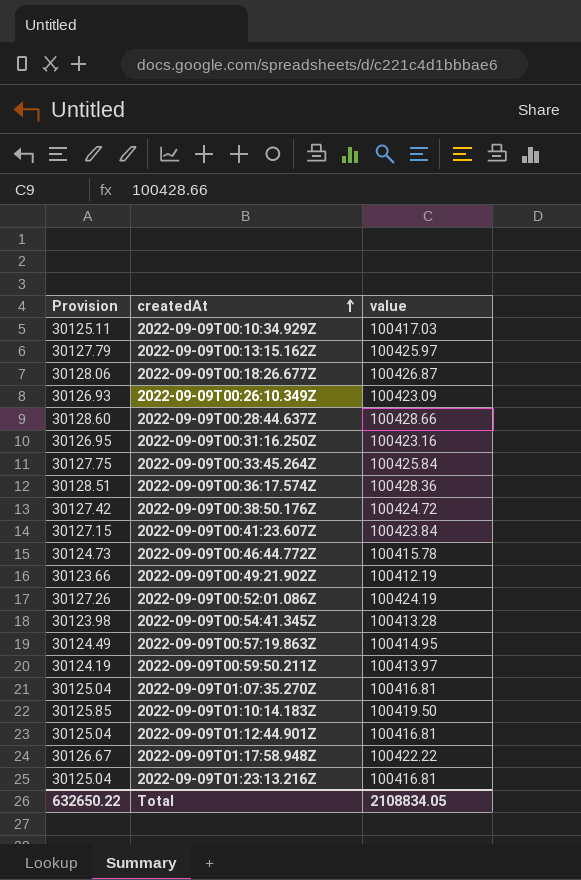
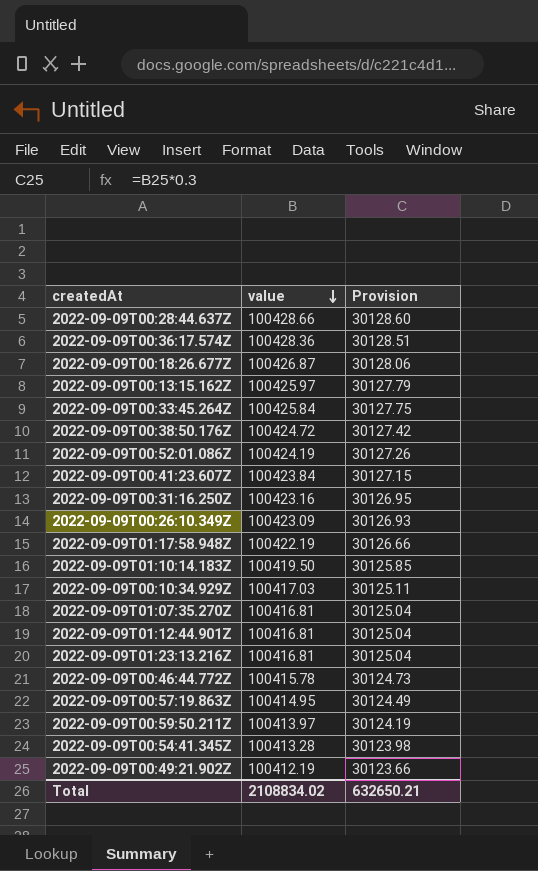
row order: createdAt ascending -> value descending
column Provision | position: 1 -> 3
2022-09-09T01:17:58.948Z | value: 100422.22 -> 100422.19
2022-09-09T01:17:58.948Z | Provision: 30126.67 -> 30126.66
Total | value: 2108834.05 -> 2108834.02
Total | Provision: 632650.22 -> 632650.21

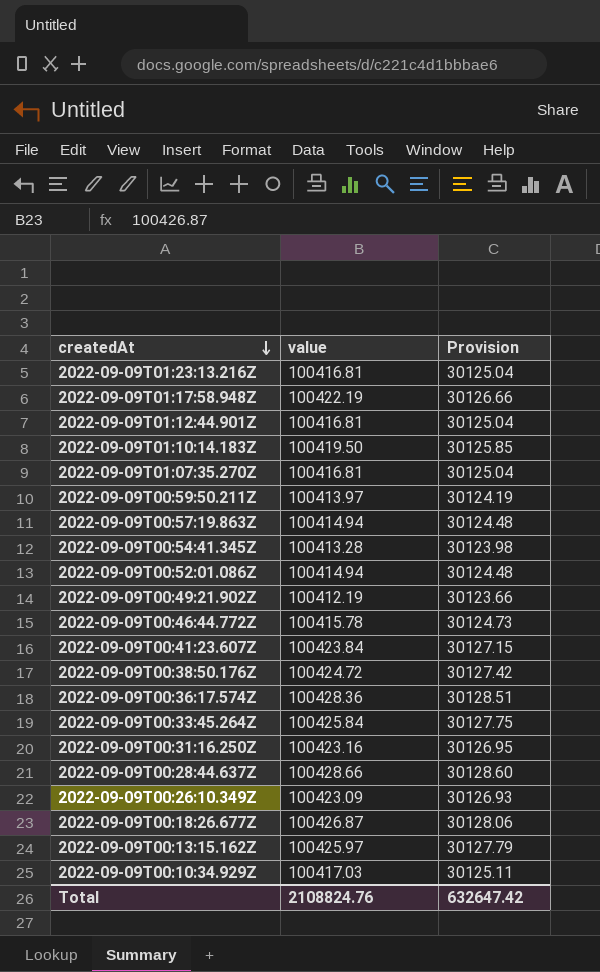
row order: value descending -> createdAt descending
2022-09-09T00:57:19.863Z | value: 100414.95 -> 100414.94
2022-09-09T00:57:19.863Z | Provision: 30124.49 -> 30124.48
2022-09-09T00:52:01.086Z | value: 100424.19 -> 100414.94
2022-09-09T00:52:01.086Z | Provision: 30127.26 -> 30124.48
Total | value: 2108834.02 -> 2108824.76
Total | Provision: 632650.21 -> 632647.42

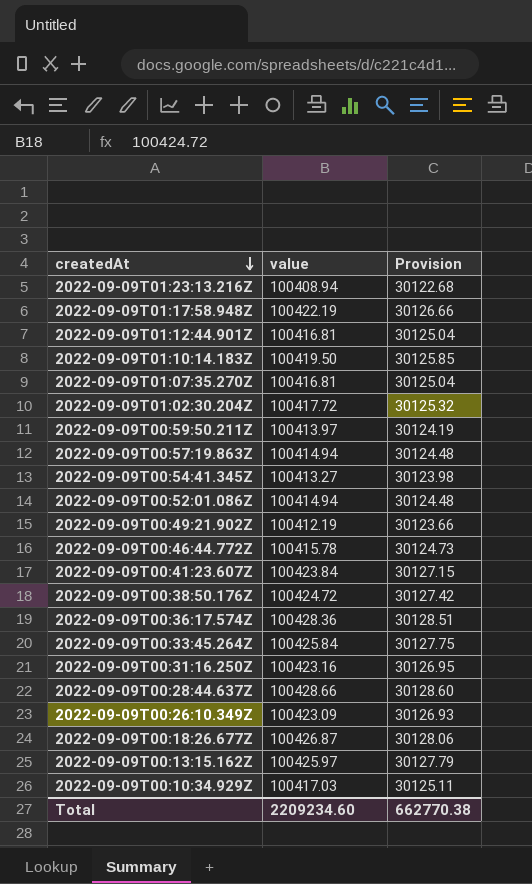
2022-09-09T01:23:13.216Z | value: 100416.81 -> 100408.94
2022-09-09T01:23:13.216Z | Provision: 30125.04 -> 30122.68
row 2022-09-09T01:02:30.204Z: none -> 100417.72 | 30125.32
2022-09-09T00:54:41.345Z | value: 100413.28 -> 100413.27
Total | value: 2108824.76 -> 2209234.60
Total | Provision: 632647.42 -> 662770.38

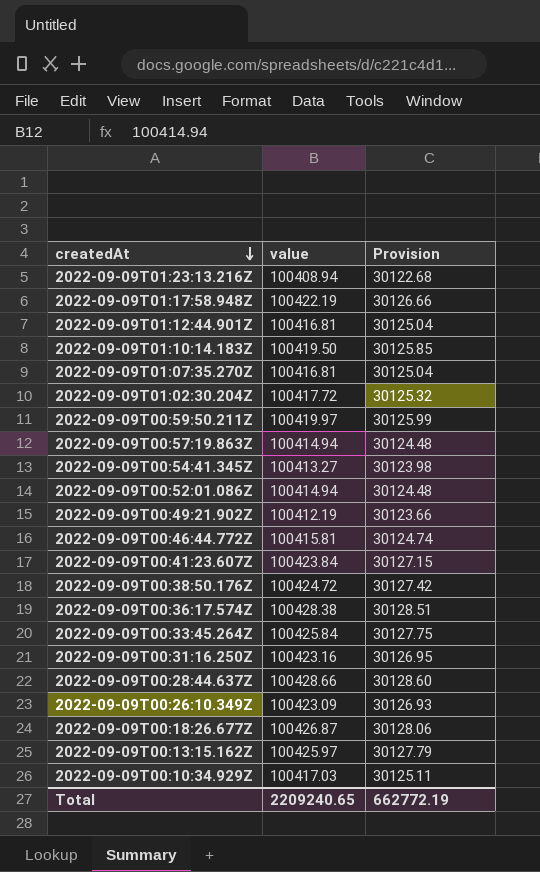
2022-09-09T00:59:50.211Z | value: 100413.97 -> 100419.97
2022-09-09T00:59:50.211Z | Provision: 30124.19 -> 30125.99
2022-09-09T00:46:44.772Z | value: 100415.78 -> 100415.81
2022-09-09T00:46:44.772Z | Provision: 30124.73 -> 30124.74
2022-09-09T00:36:17.574Z | value: 100428.36 -> 100428.38
Total | value: 2209234.60 -> 2209240.65
Total | Provision: 662770.38 -> 662772.19

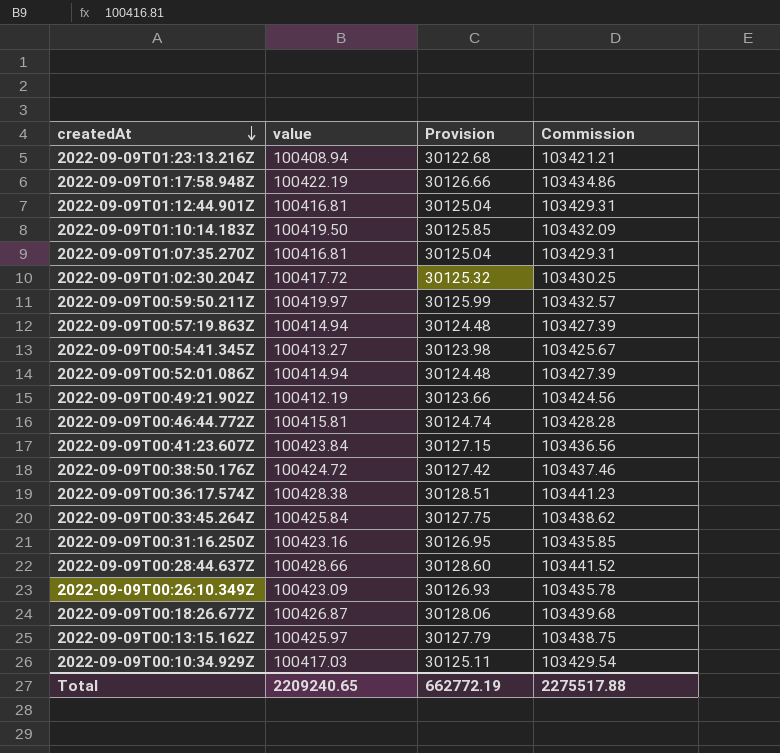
column Commission | formula: none -> [value] * 1.03

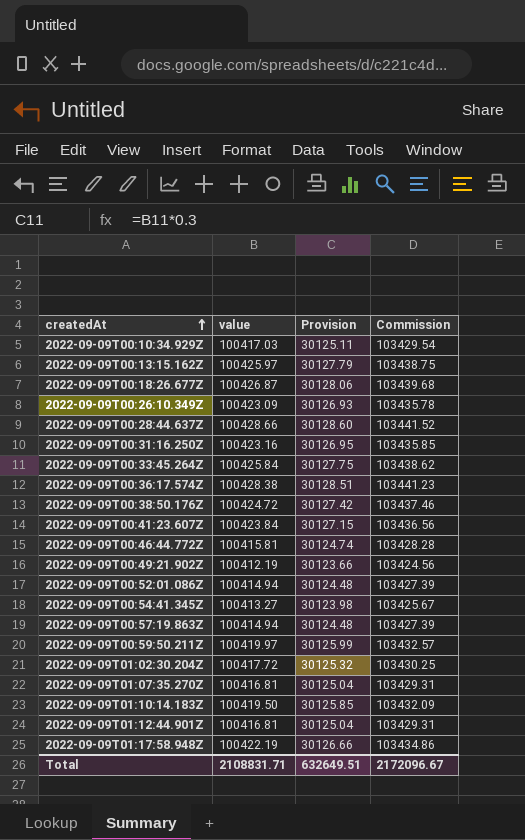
row order: createdAt descending -> createdAt ascending
row 2022-09-09T01:23:13.216Z: 100408.94 | 30122.68 | 103421.21 -> none
Total | value: 2209240.65 -> 2108831.71
Total | Provision: 662772.19 -> 632649.51
Total | Commission: 2275517.88 -> 2172096.67

